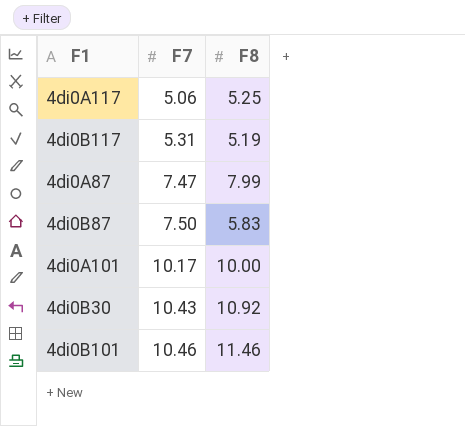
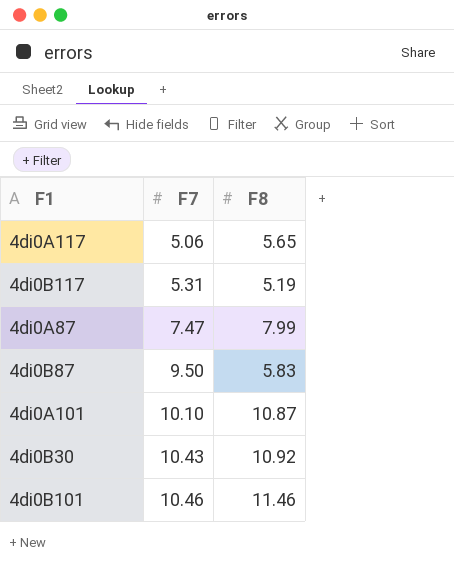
4di0A117 | F8: 5.25 -> 5.65
4di0B87 | F7: 7.50 -> 9.50
4di0A101 | F7: 10.17 -> 10.10
4di0A101 | F8: 10.00 -> 10.87

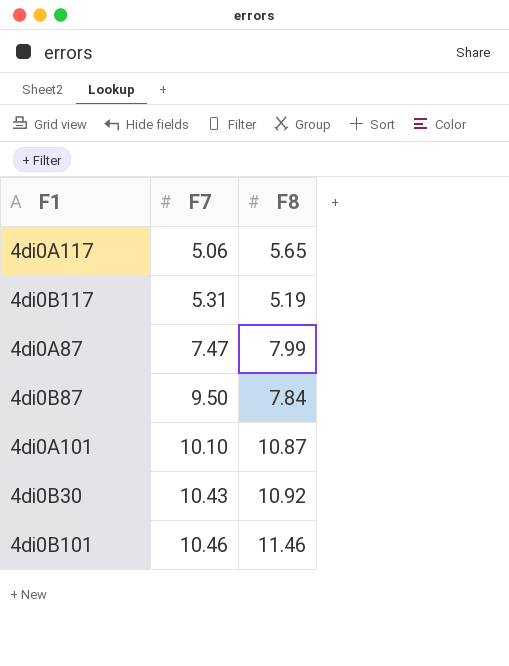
4di0B87 | F8: 5.83 -> 7.84

